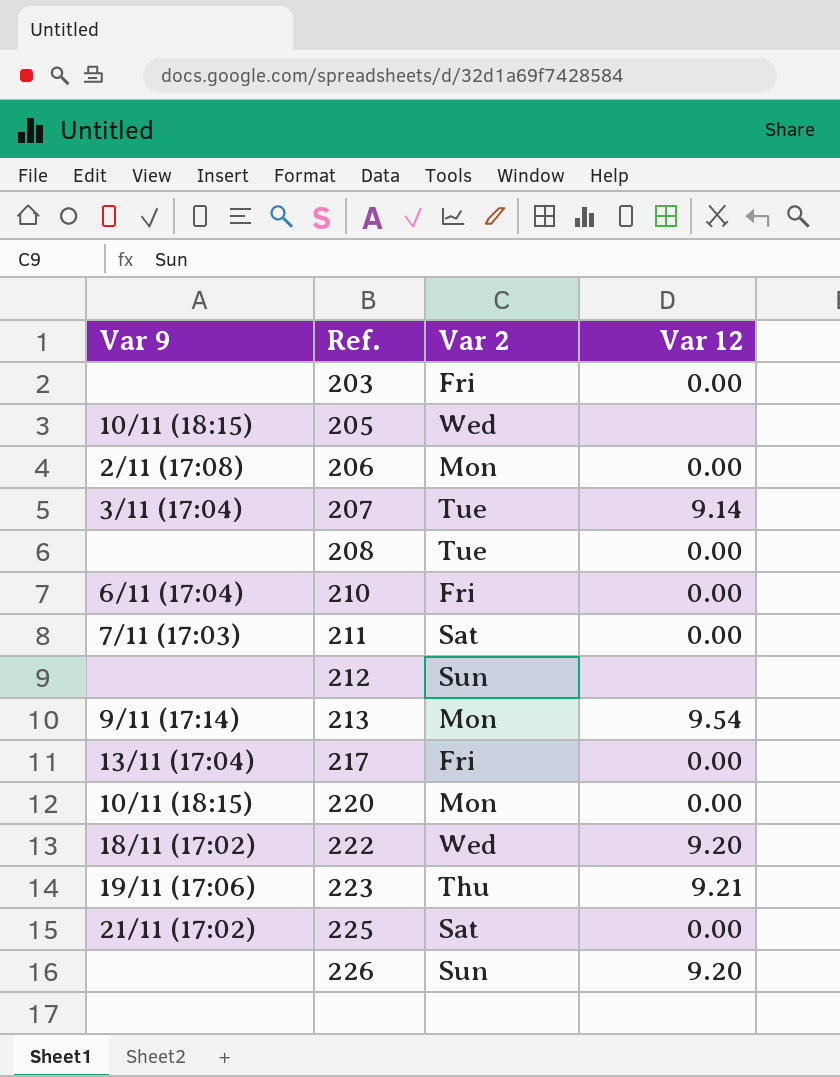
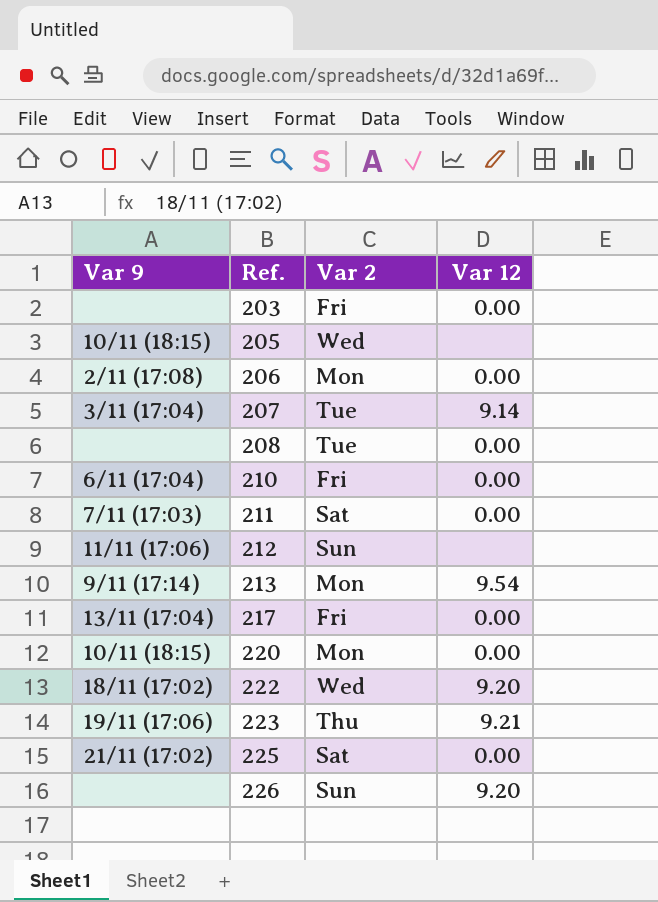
212 | Var 9: none -> 11/11 (17:06)

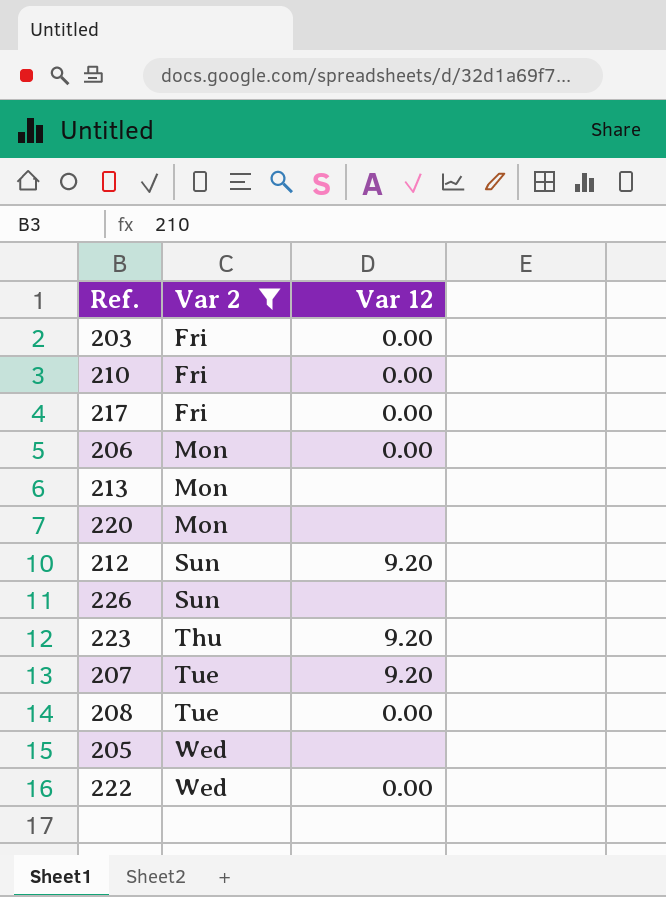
filter: none -> Var 2 != Sat
row order: Ref. ascending -> Var 2 ascending
column Var 9 | position: 1 -> none
213 | Var 12: 9.54 -> none
220 | Var 12: 0.00 -> none
212 | Var 12: none -> 9.20
226 | Var 12: 9.20 -> none
223 | Var 12: 9.21 -> 9.20
207 | Var 12: 9.14 -> 9.20
222 | Var 12: 9.20 -> 0.00

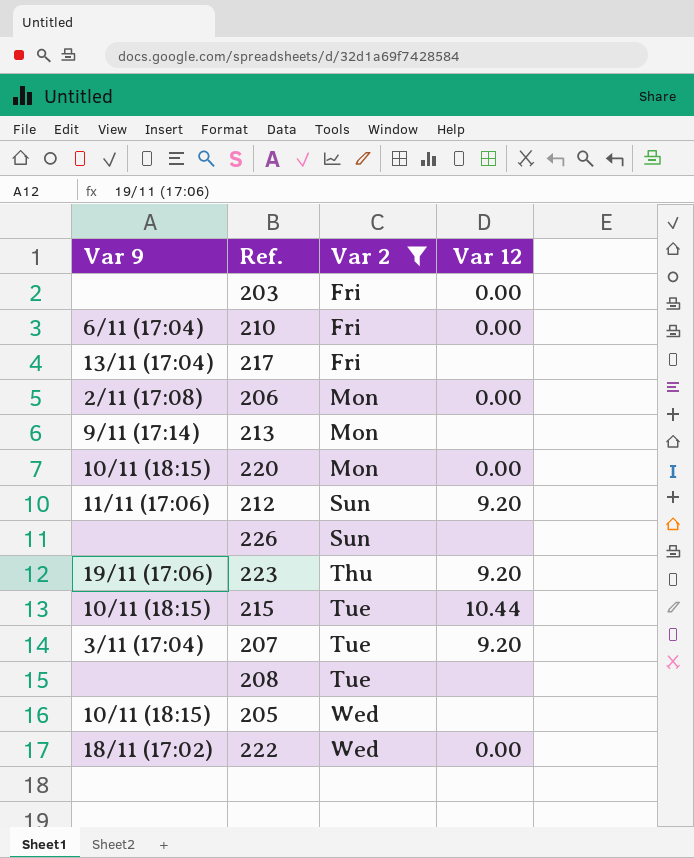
column Var 9 | position: none -> 1
217 | Var 12: 0.00 -> none
220 | Var 12: none -> 0.00
row 215: none -> 10/11 (18:15) | Tue | 10.44
208 | Var 12: 0.00 -> none

